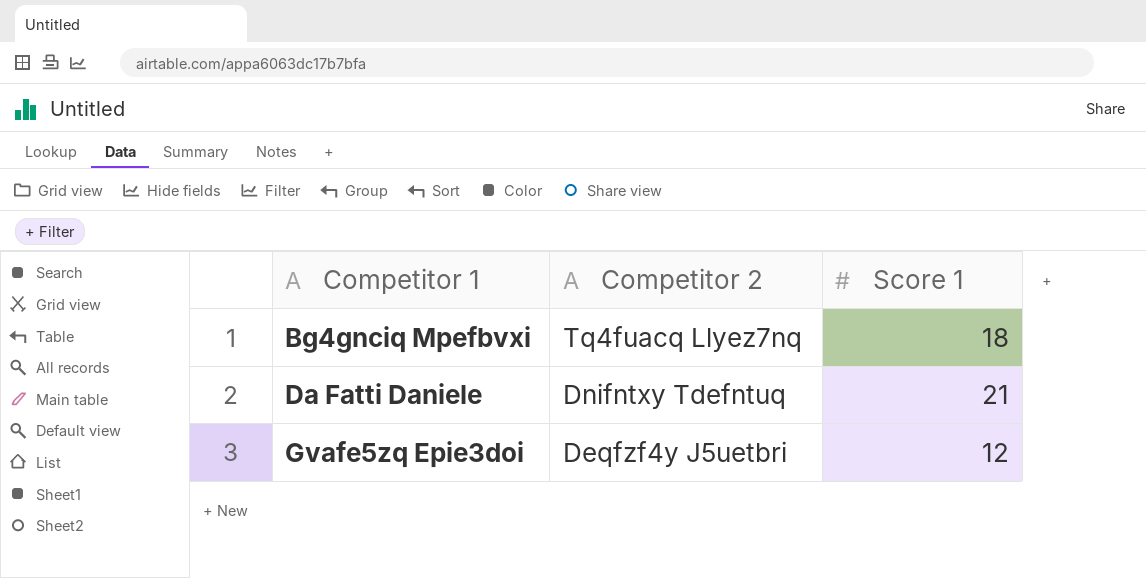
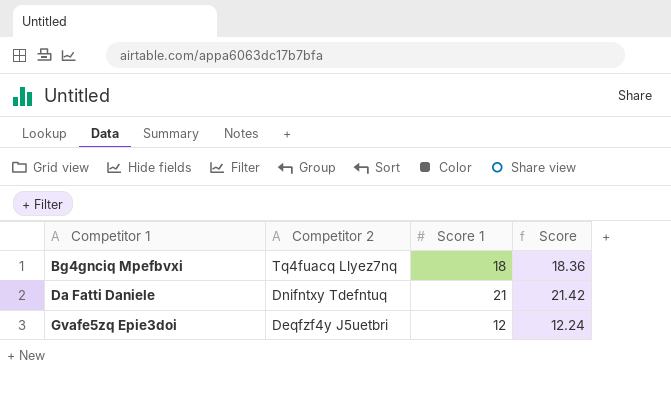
column Score | formula: none -> [Score 1] * 1.02

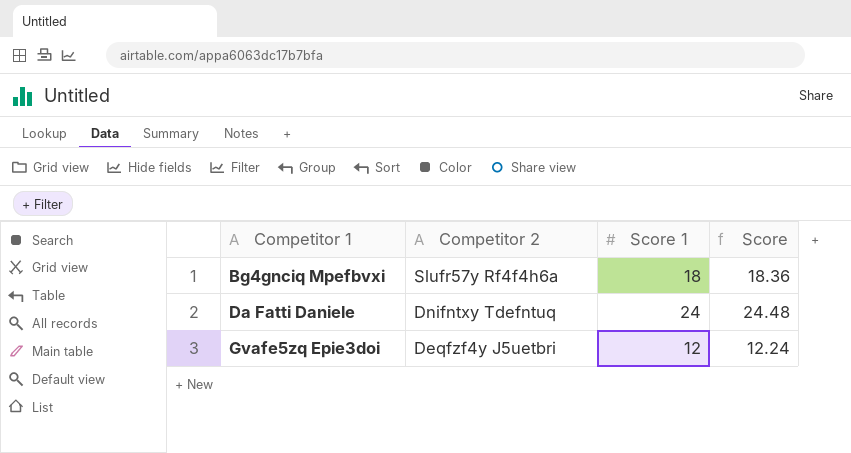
Bg4gnciq Mpefbvxi | Competitor 2: Tq4fuacq Llyez7nq -> Slufr57y Rf4f4h6a
Da Fatti Daniele | Score 1: 21 -> 24
Da Fatti Daniele | Score: 21.42 -> 24.48

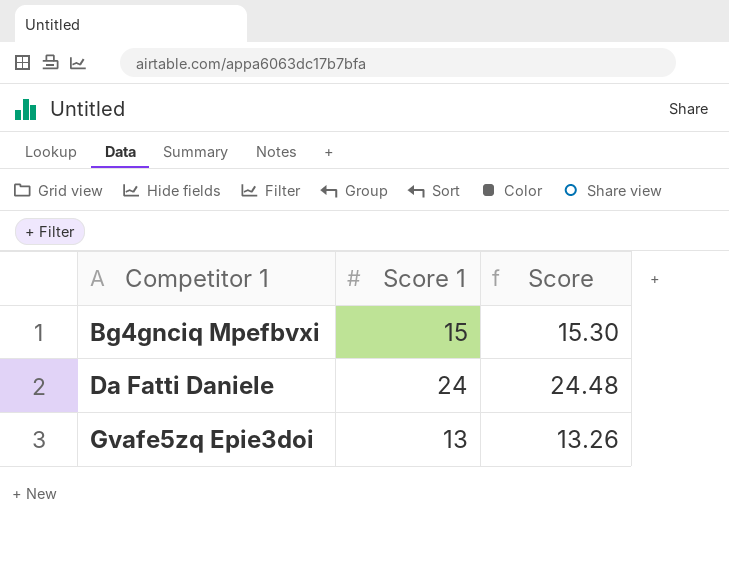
column Competitor 2 | position: 2 -> none
Bg4gnciq Mpefbvxi | Score 1: 18 -> 15
Bg4gnciq Mpefbvxi | Score: 18.36 -> 15.30
Gvafe5zq Epie3doi | Score 1: 12 -> 13
Gvafe5zq Epie3doi | Score: 12.24 -> 13.26

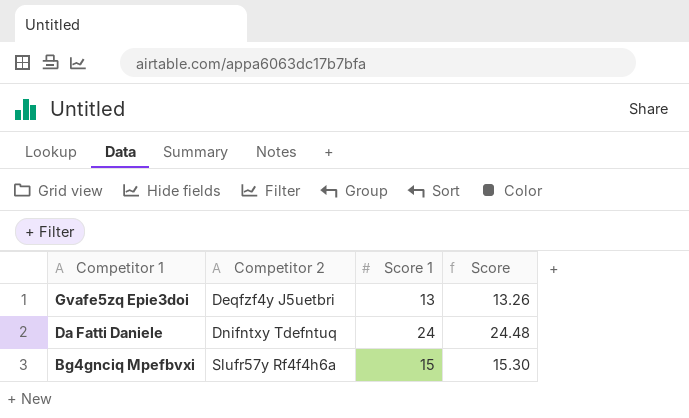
row order: Competitor 1 ascending -> Competitor 1 descending
column Competitor 2 | position: none -> 2

